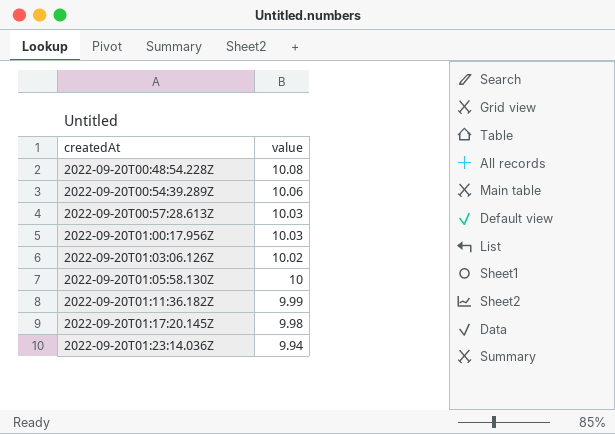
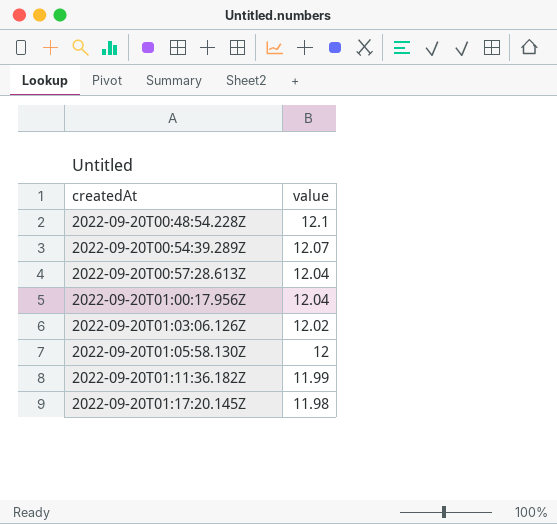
row 2022-09-20T01:23:14.036Z: 9.94 -> none
2022-09-20T00:48:54.228Z | value: 10.08 -> 12.1
2022-09-20T00:54:39.289Z | value: 10.06 -> 12.07
2022-09-20T00:57:28.613Z | value: 10.03 -> 12.04
2022-09-20T01:00:17.956Z | value: 10.03 -> 12.04
2022-09-20T01:03:06.126Z | value: 10.02 -> 12.02
2022-09-20T01:05:58.130Z | value: 10 -> 12
2022-09-20T01:11:36.182Z | value: 9.99 -> 11.99
2022-09-20T01:17:20.145Z | value: 9.98 -> 11.98

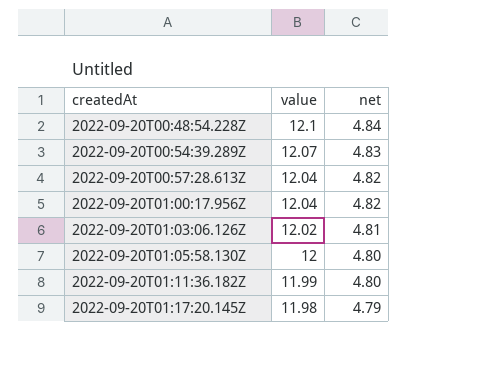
column net | formula: none -> [value] * 0.4

